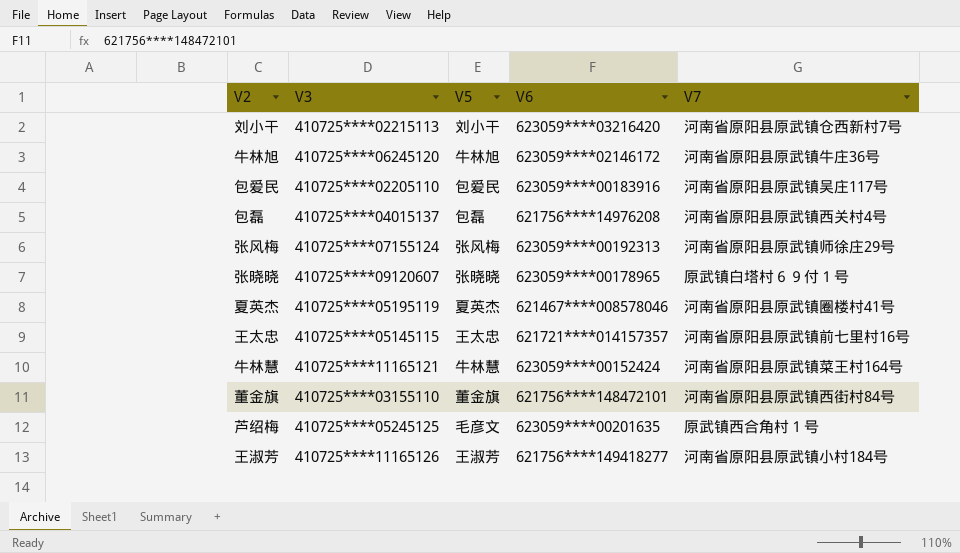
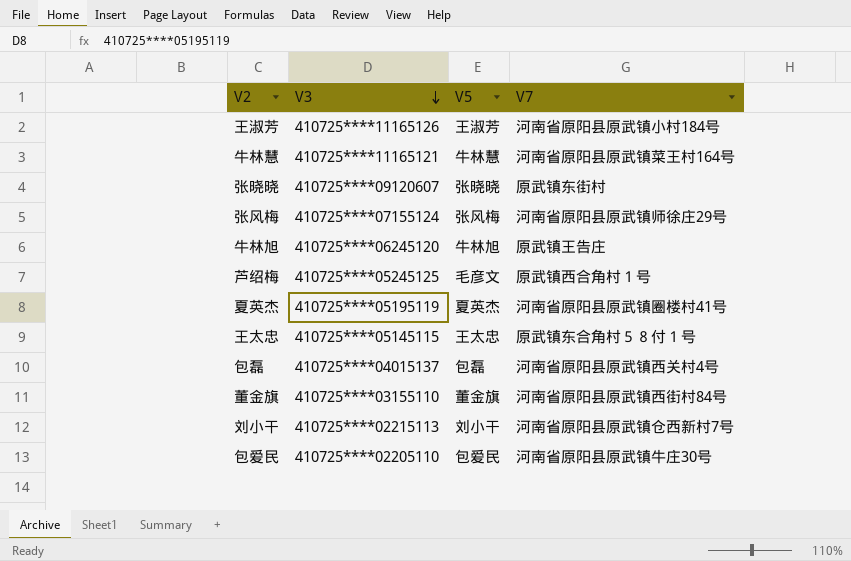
row order: none -> V3 descending
column V6 | position: 4 -> none
张晓晓 | V7: 原武镇白塔村６９付１号 -> 原武镇东街村
牛林旭 | V7: 河南省原阳县原武镇牛庄36号 -> 原武镇王告庄
王太忠 | V7: 河南省原阳县原武镇前七里村16号 -> 原武镇东合角村５８付１号
包爱民 | V7: 河南省原阳县原武镇吴庄117号 -> 河南省原阳县原武镇牛庄30号

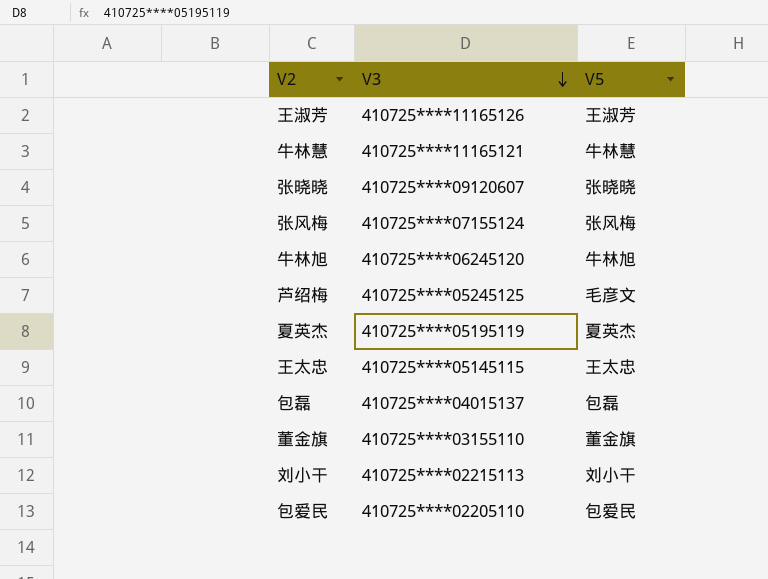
column V7 | position: 4 -> none

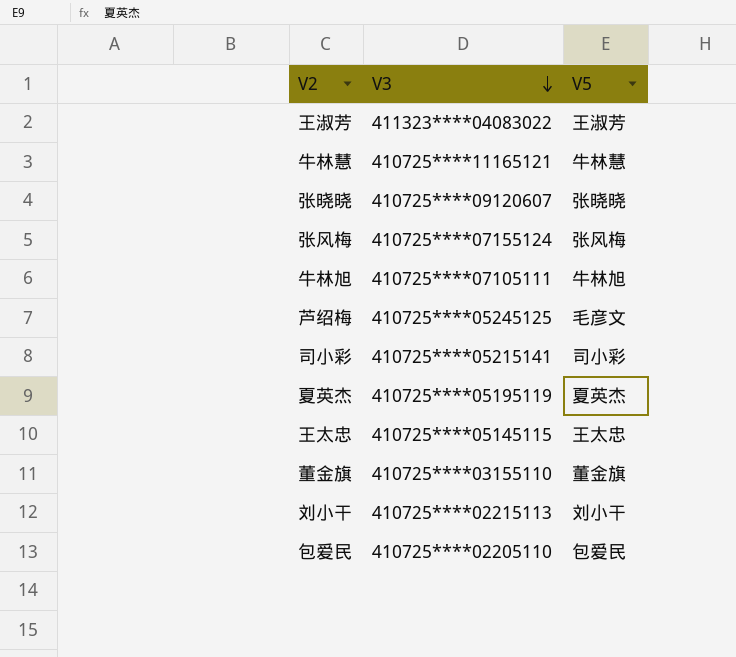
row 包磊: 410725****04015137 | 包磊 -> none
王淑芳 | V3: 410725****11165126 -> 411323****04083022
牛林旭 | V3: 410725****06245120 -> 410725****07105111
row 司小彩: none -> 410725****05215141 | 司小彩

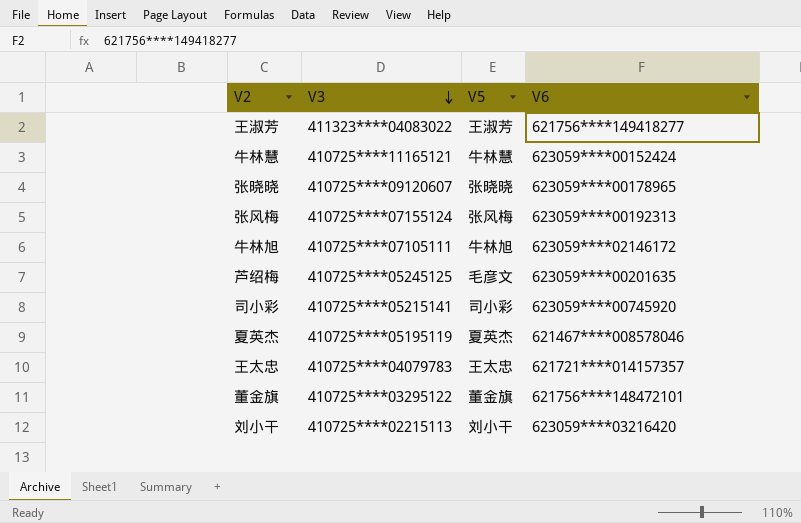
column V6 | position: none -> 4
row 包爱民: 410725****02205110 | 包爱民 -> none
王太忠 | V3: 410725****05145115 -> 410725****04079783
董金旗 | V3: 410725****03155110 -> 410725****03295122

